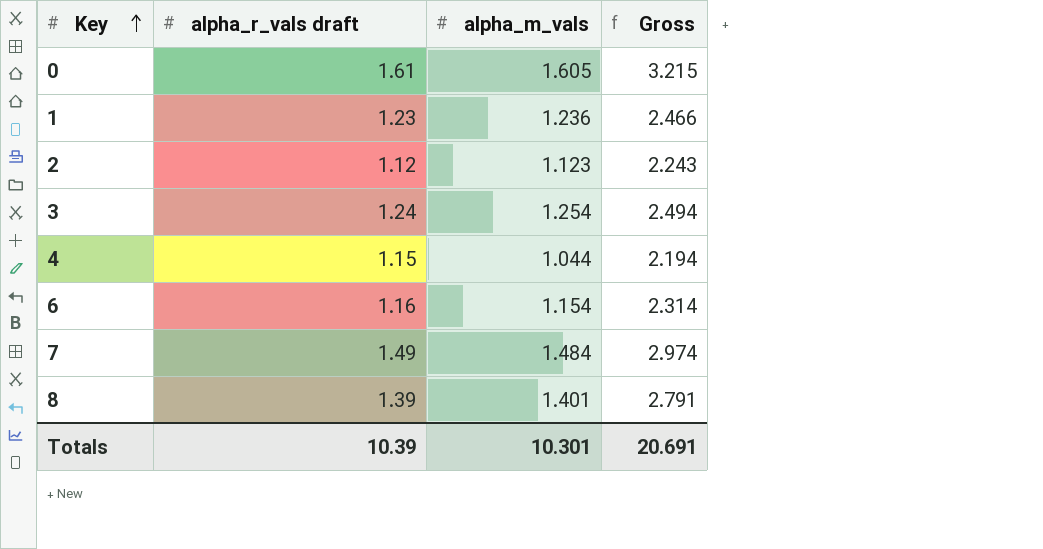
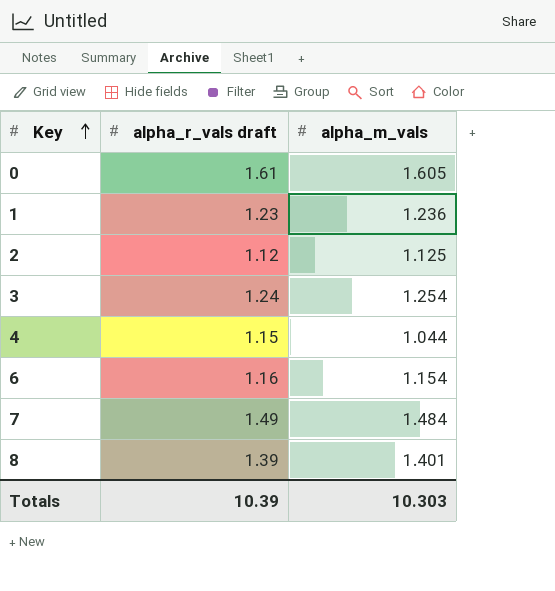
column Gross | formula: [alpha_r_vals draft] + [alpha_m_vals] -> none
2 | alpha_m_vals: 1.123 -> 1.125
Totals | alpha_m_vals: 10.301 -> 10.303

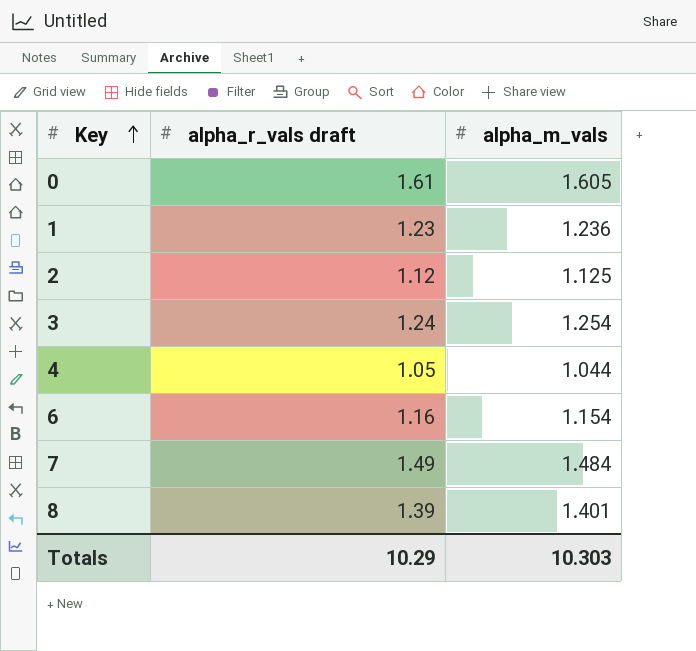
4 | alpha_r_vals draft: 1.15 -> 1.05
Totals | alpha_r_vals draft: 10.39 -> 10.29

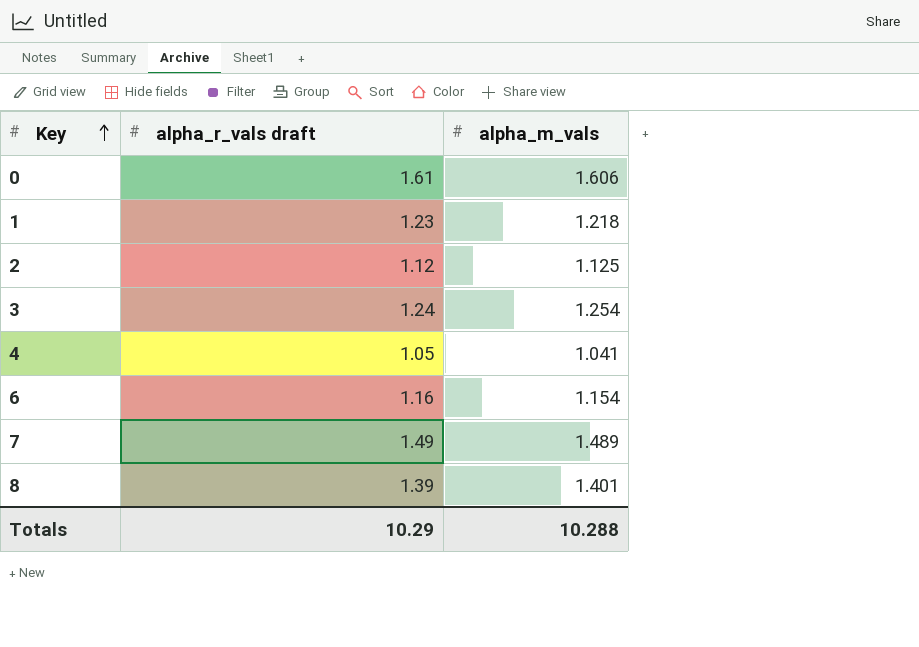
0 | alpha_m_vals: 1.605 -> 1.606
1 | alpha_m_vals: 1.236 -> 1.218
4 | alpha_m_vals: 1.044 -> 1.041
7 | alpha_m_vals: 1.484 -> 1.489
Totals | alpha_m_vals: 10.303 -> 10.288

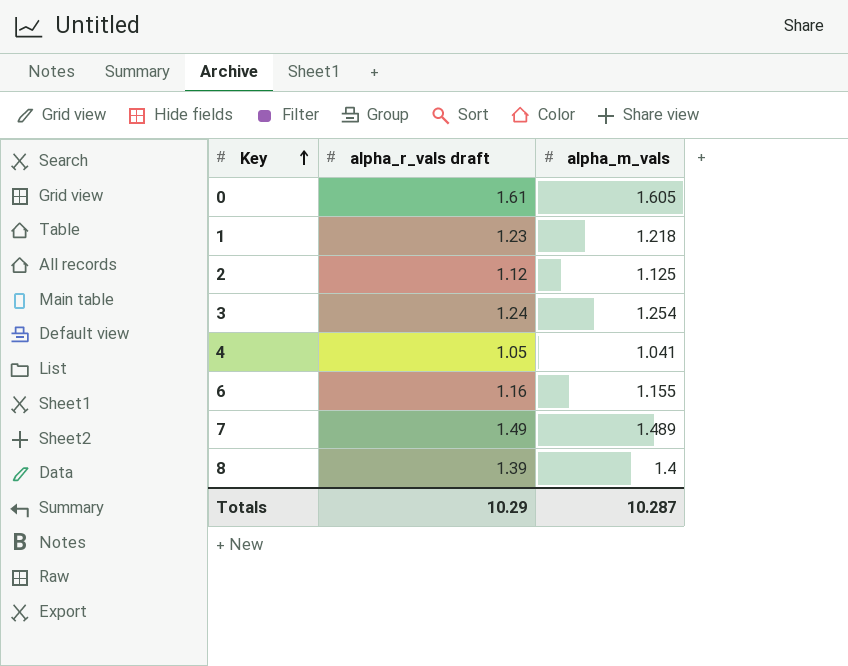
0 | alpha_m_vals: 1.606 -> 1.605
6 | alpha_m_vals: 1.154 -> 1.155
8 | alpha_m_vals: 1.401 -> 1.4
Totals | alpha_m_vals: 10.288 -> 10.287

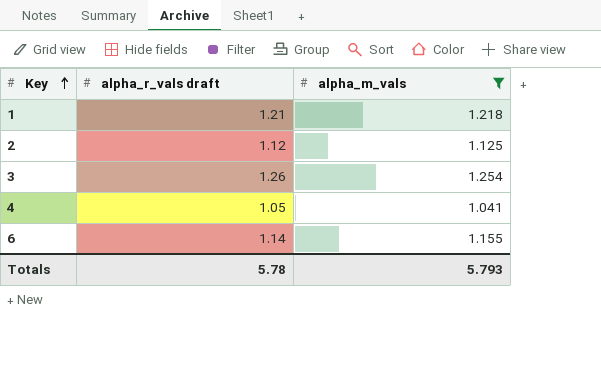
filter: none -> alpha_m_vals <= 1.254
1 | alpha_r_vals draft: 1.23 -> 1.21
3 | alpha_r_vals draft: 1.24 -> 1.26
6 | alpha_r_vals draft: 1.16 -> 1.14
Totals | alpha_r_vals draft: 10.29 -> 5.78
Totals | alpha_m_vals: 10.287 -> 5.793

